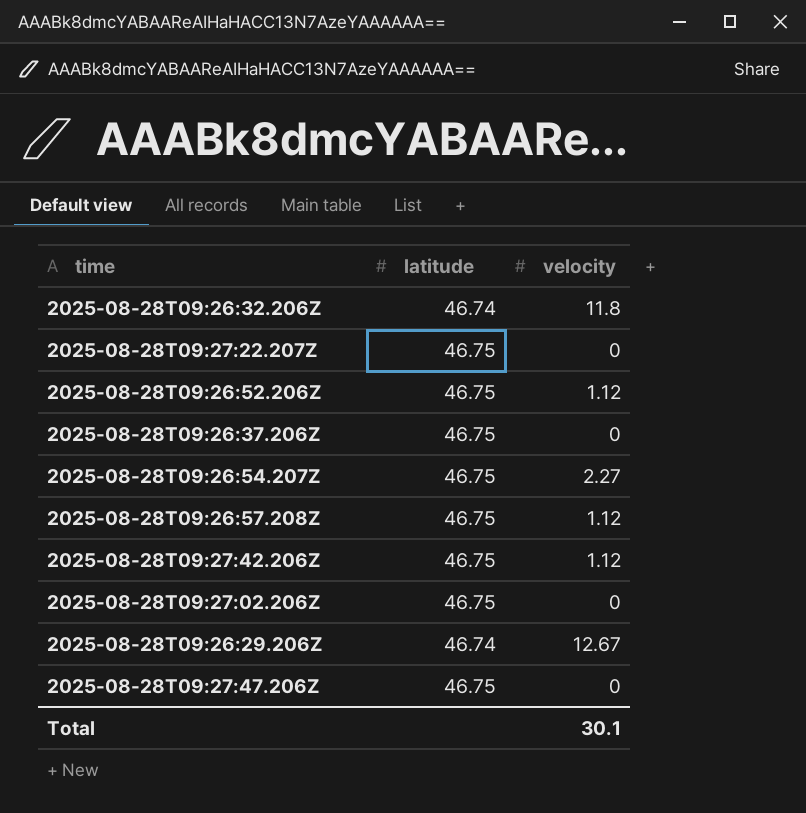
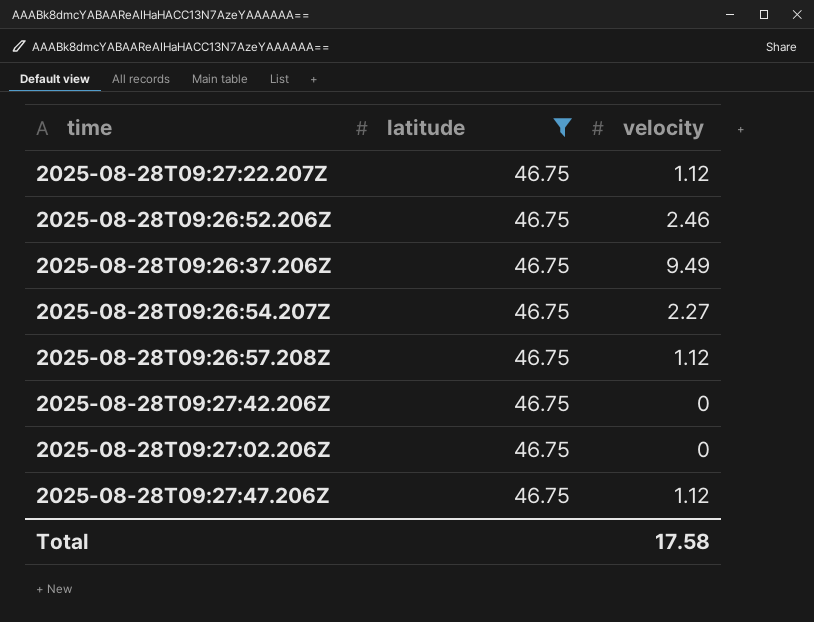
filter: none -> latitude = 46.75
2025-08-28T09:27:22.207Z | velocity: 0 -> 1.12
2025-08-28T09:26:52.206Z | velocity: 1.12 -> 2.46
2025-08-28T09:26:37.206Z | velocity: 0 -> 9.49
2025-08-28T09:27:42.206Z | velocity: 1.12 -> 0
2025-08-28T09:27:47.206Z | velocity: 0 -> 1.12
Total | velocity: 30.1 -> 17.58

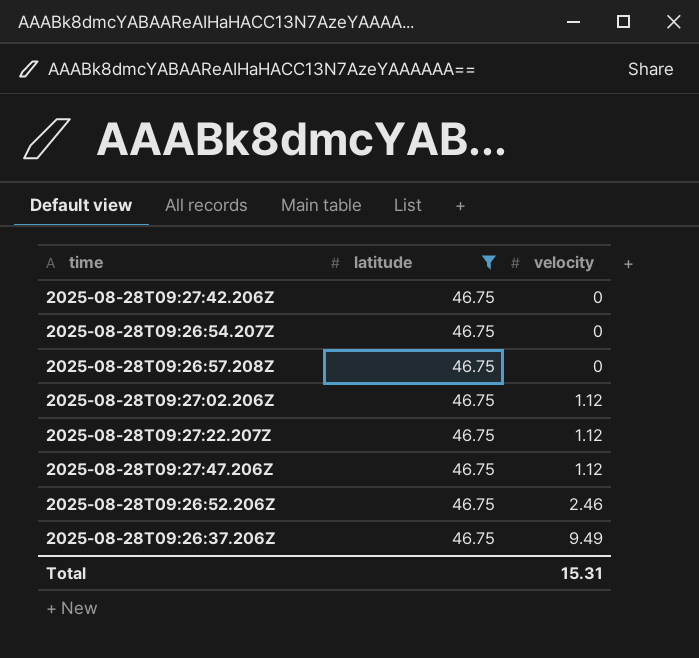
row order: none -> velocity ascending
2025-08-28T09:26:54.207Z | velocity: 2.27 -> 0
2025-08-28T09:26:57.208Z | velocity: 1.12 -> 0
2025-08-28T09:27:02.206Z | velocity: 0 -> 1.12
Total | velocity: 17.58 -> 15.31

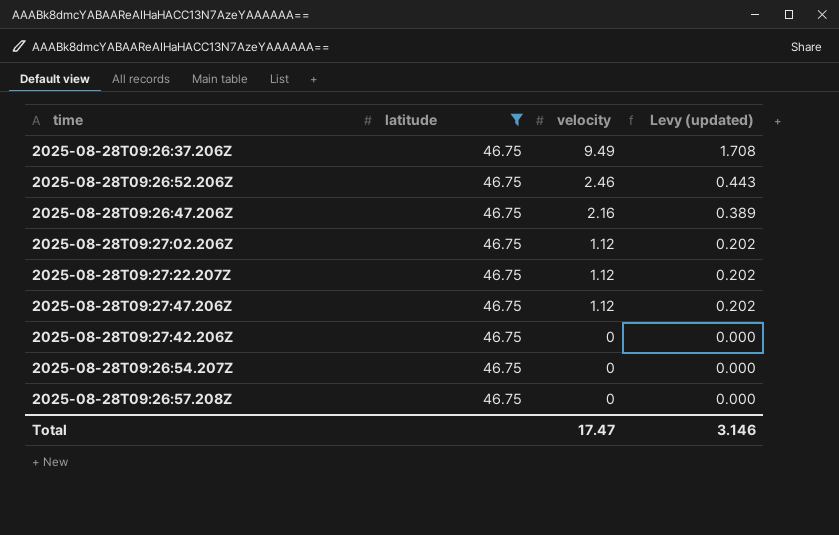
row order: velocity ascending -> velocity descending
column Levy (updated) | formula: none -> [velocity] * 0.18
row 2025-08-28T09:26:47.206Z: none -> 46.75 | 2.16 | 0.389
Total | velocity: 15.31 -> 17.47

